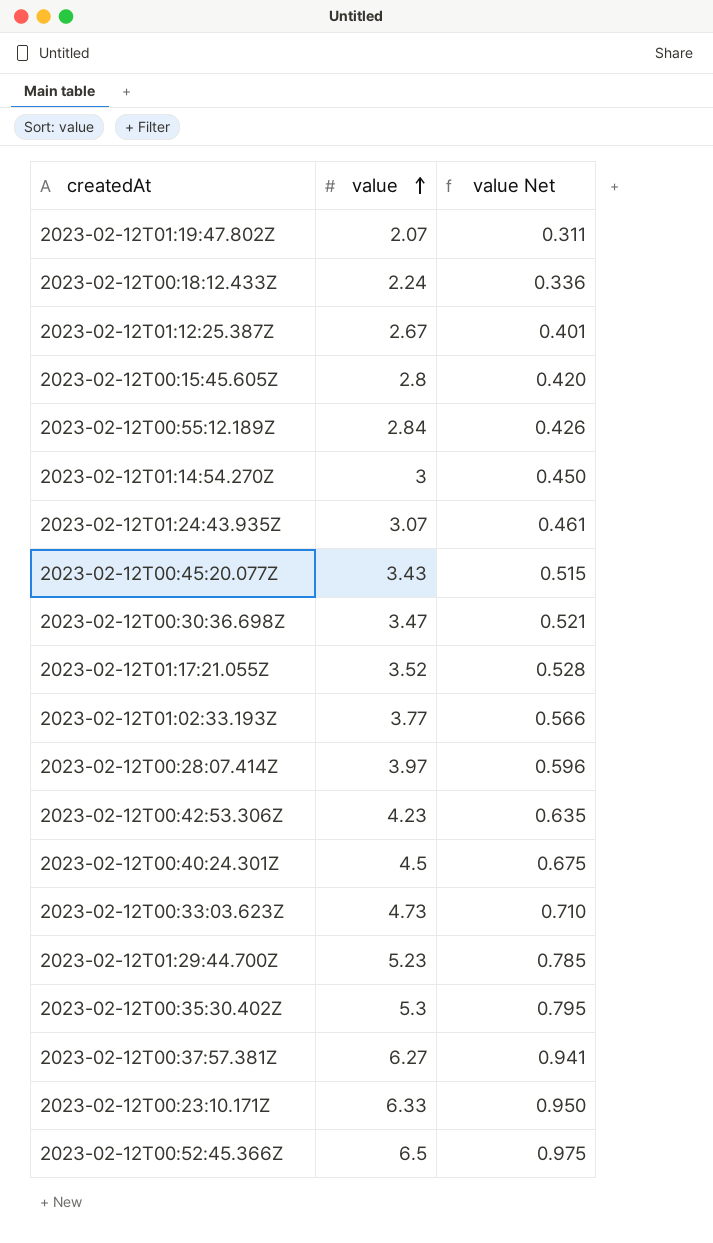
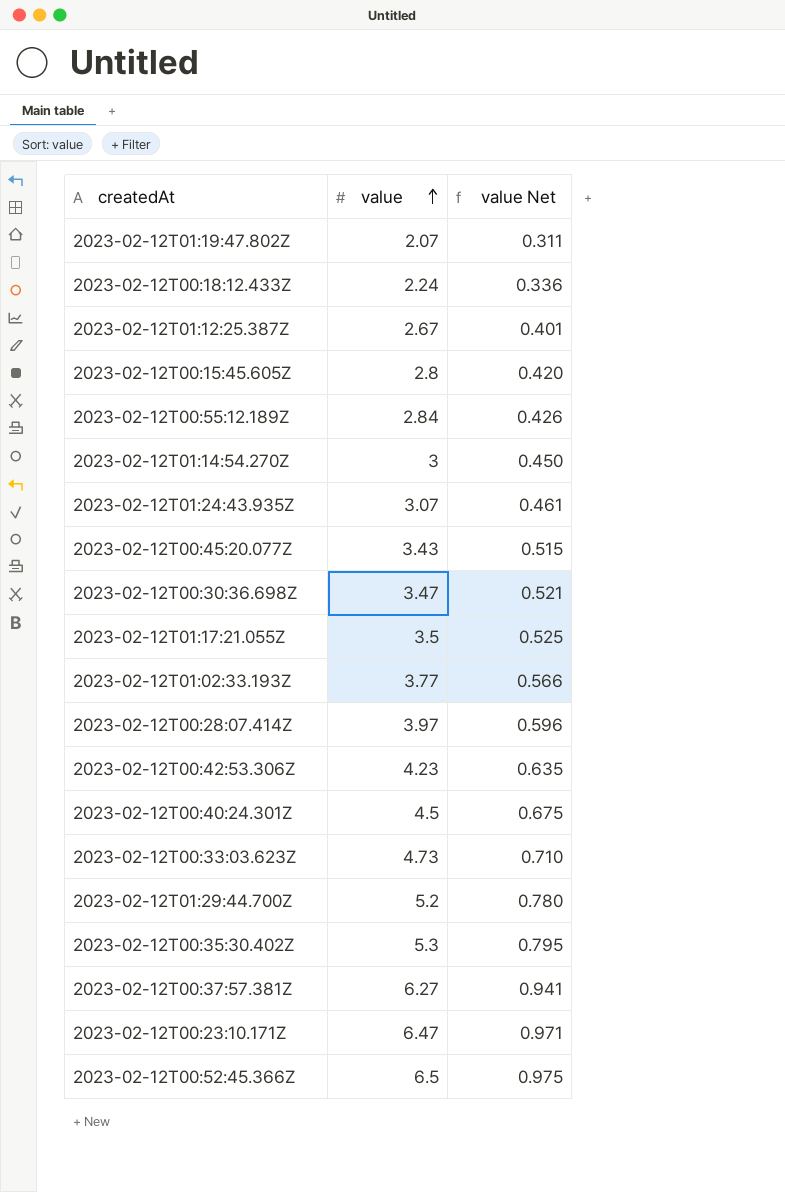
2023-02-12T01:17:21.055Z | value: 3.52 -> 3.5
2023-02-12T01:17:21.055Z | value Net: 0.528 -> 0.525
2023-02-12T01:29:44.700Z | value: 5.23 -> 5.2
2023-02-12T01:29:44.700Z | value Net: 0.785 -> 0.780
2023-02-12T00:23:10.171Z | value: 6.33 -> 6.47
2023-02-12T00:23:10.171Z | value Net: 0.950 -> 0.971

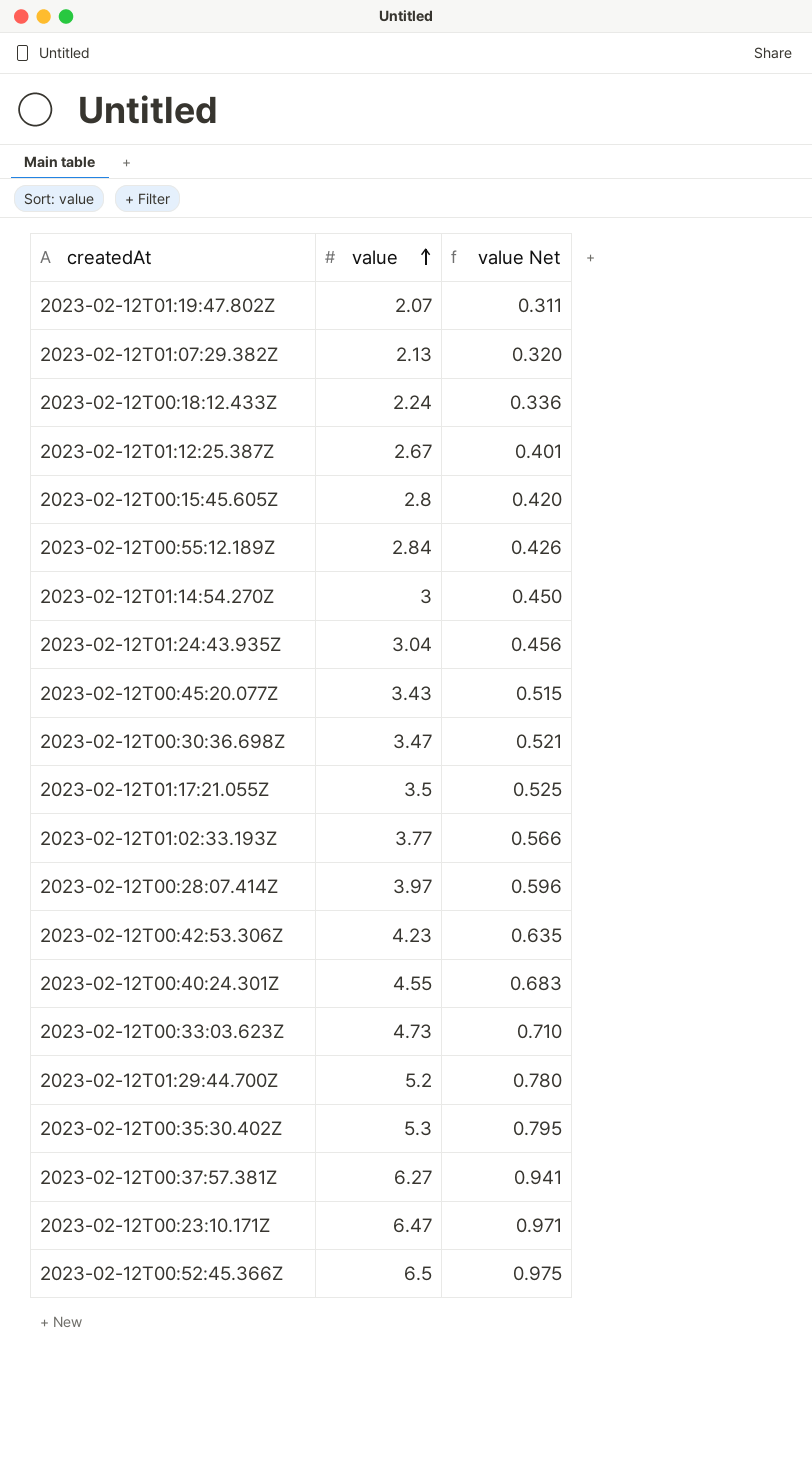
row 2023-02-12T01:07:29.382Z: none -> 2.13 | 0.320
2023-02-12T01:24:43.935Z | value: 3.07 -> 3.04
2023-02-12T01:24:43.935Z | value Net: 0.461 -> 0.456
2023-02-12T00:40:24.301Z | value: 4.5 -> 4.55
2023-02-12T00:40:24.301Z | value Net: 0.675 -> 0.683

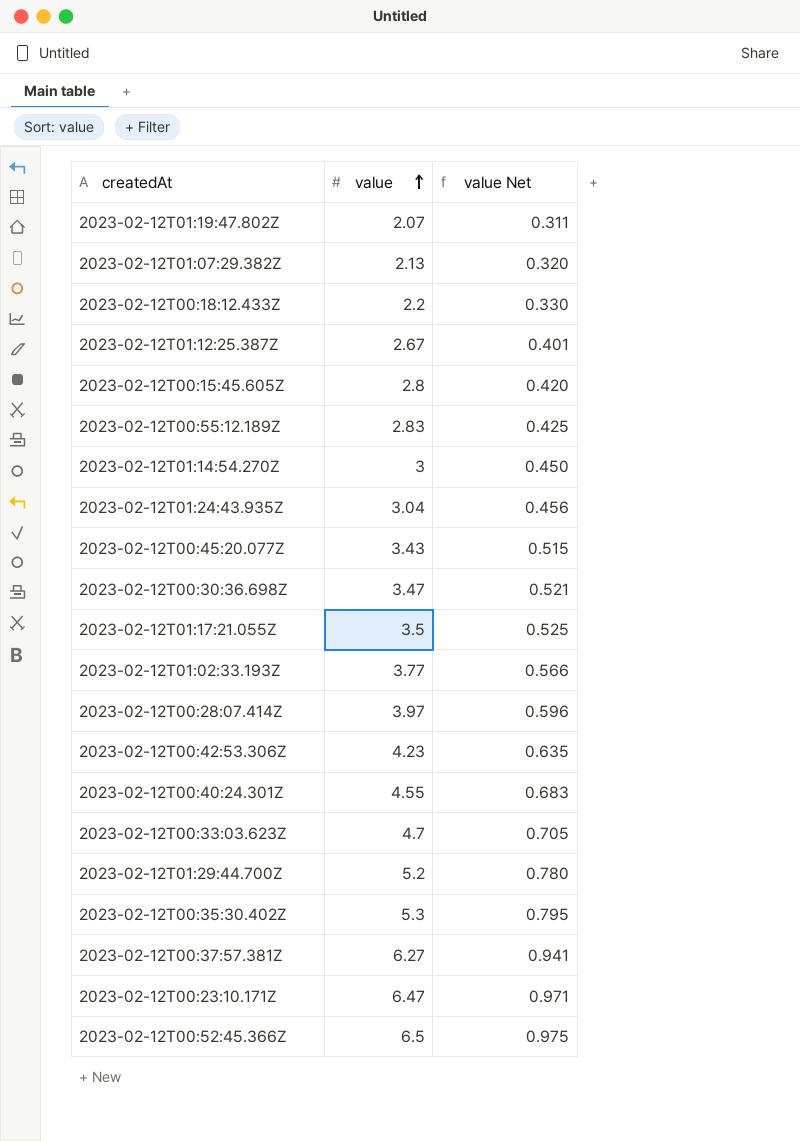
2023-02-12T00:18:12.433Z | value: 2.24 -> 2.2
2023-02-12T00:18:12.433Z | value Net: 0.336 -> 0.330
2023-02-12T00:55:12.189Z | value: 2.84 -> 2.83
2023-02-12T00:55:12.189Z | value Net: 0.426 -> 0.425
2023-02-12T00:33:03.623Z | value: 4.73 -> 4.7
2023-02-12T00:33:03.623Z | value Net: 0.710 -> 0.705

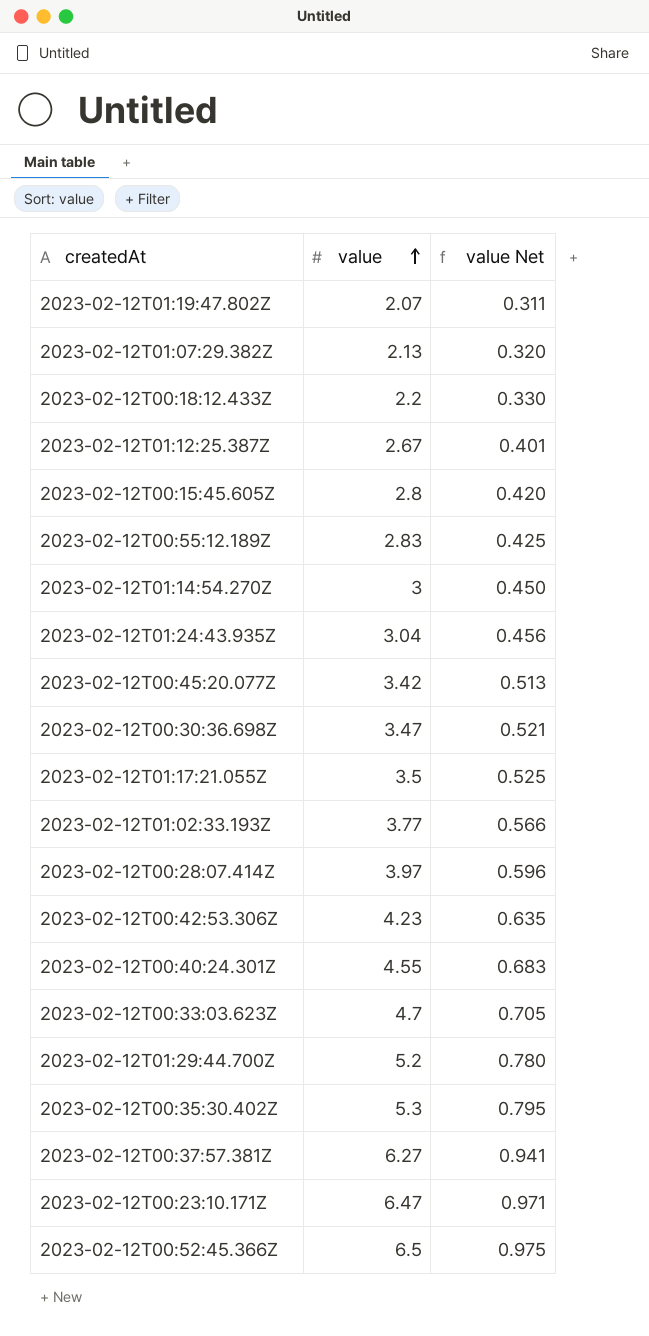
2023-02-12T00:45:20.077Z | value: 3.43 -> 3.42
2023-02-12T00:45:20.077Z | value Net: 0.515 -> 0.513

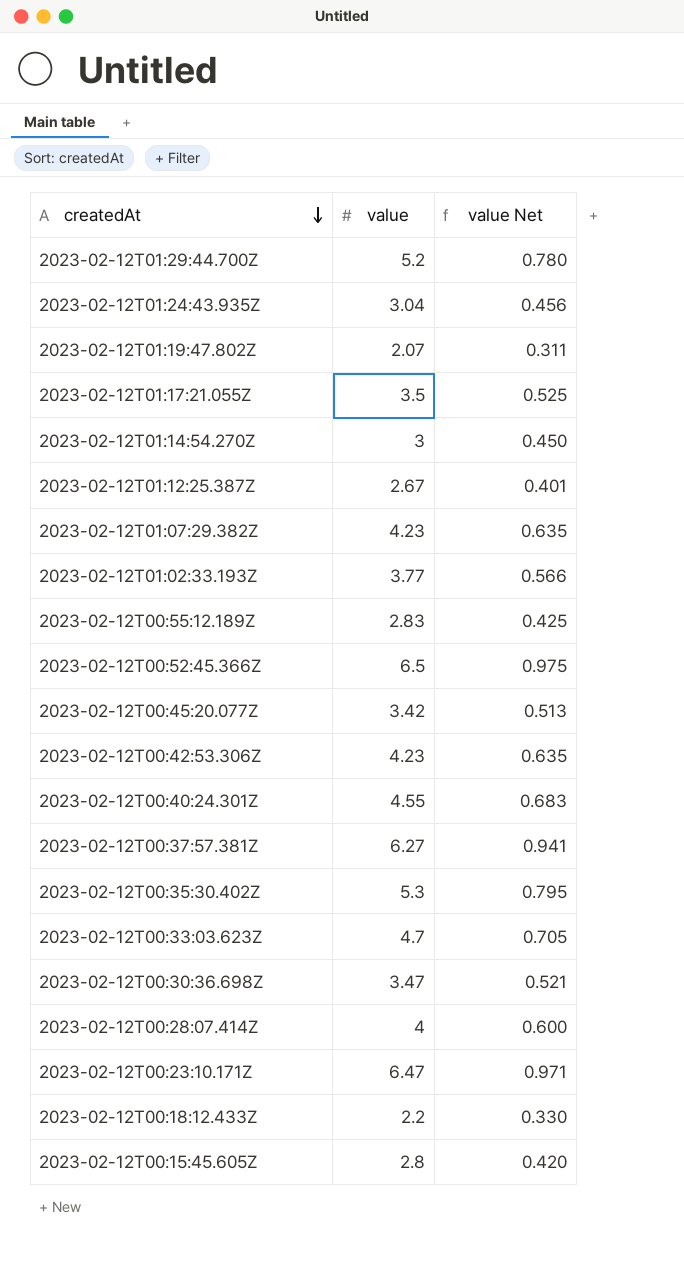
row order: value ascending -> createdAt descending
2023-02-12T01:07:29.382Z | value: 2.13 -> 4.23
2023-02-12T01:07:29.382Z | value Net: 0.320 -> 0.635
2023-02-12T00:28:07.414Z | value: 3.97 -> 4
2023-02-12T00:28:07.414Z | value Net: 0.596 -> 0.600

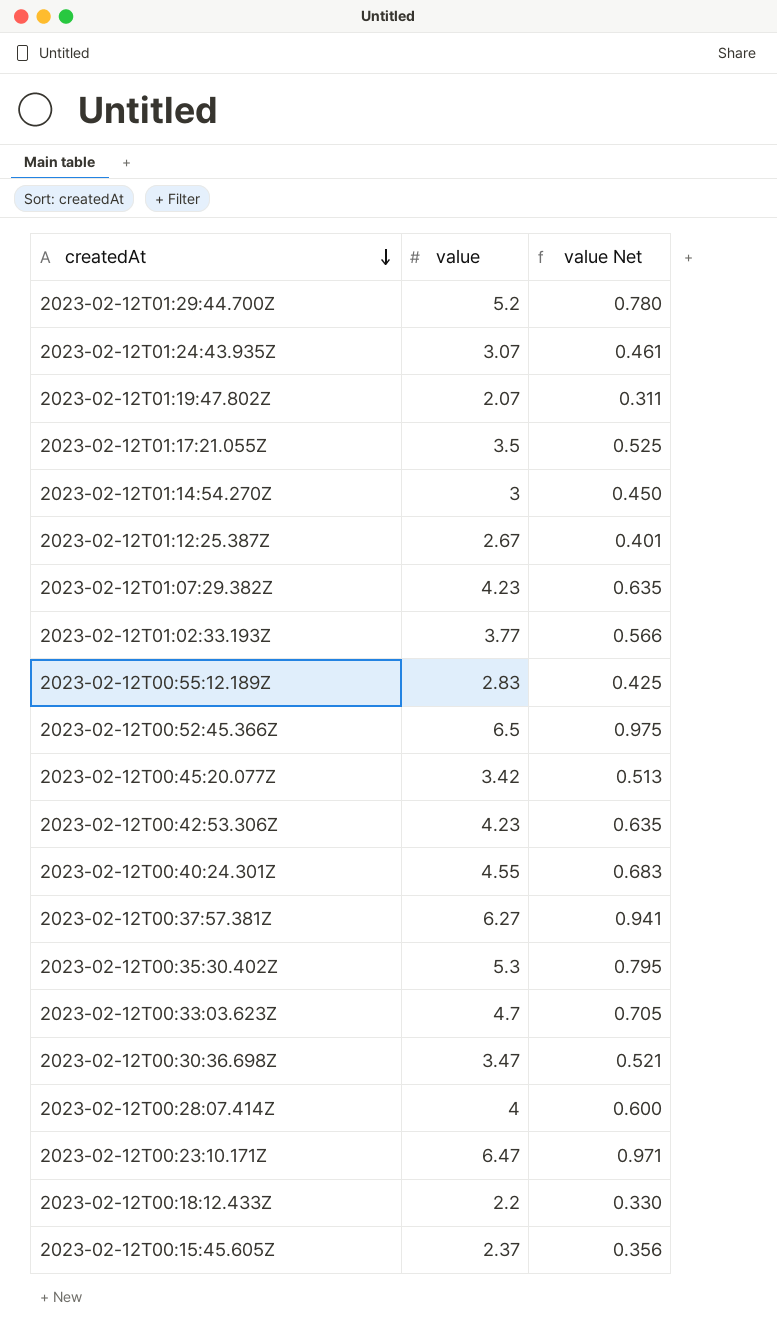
2023-02-12T01:24:43.935Z | value: 3.04 -> 3.07
2023-02-12T01:24:43.935Z | value Net: 0.456 -> 0.461
2023-02-12T00:15:45.605Z | value: 2.8 -> 2.37
2023-02-12T00:15:45.605Z | value Net: 0.420 -> 0.356

